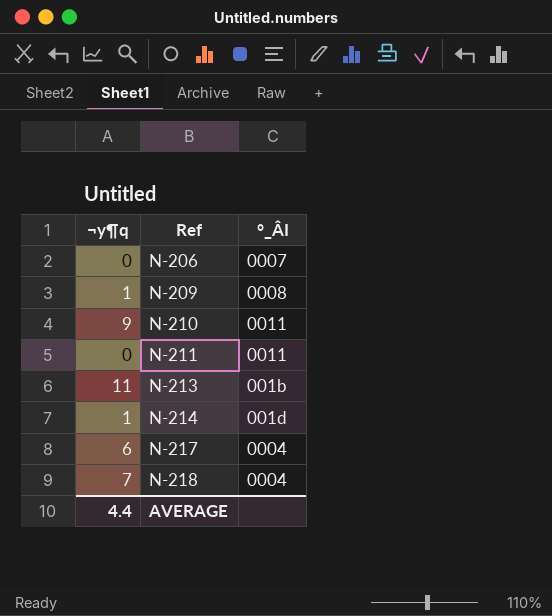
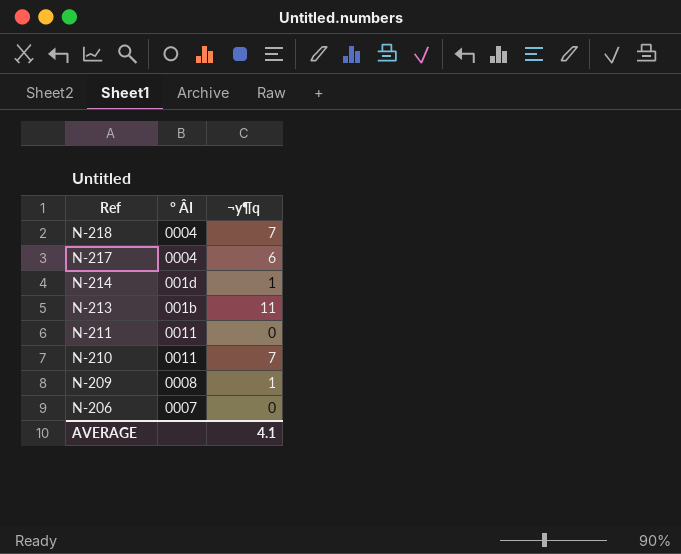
row order: Ref ascending -> Ref descending
column name: °_ÂI -> ° ÂI
column ¬y¶q | position: 1 -> 3
N-210 | ¬y¶q: 9 -> 7
AVERAGE | ¬y¶q: 4.4 -> 4.1

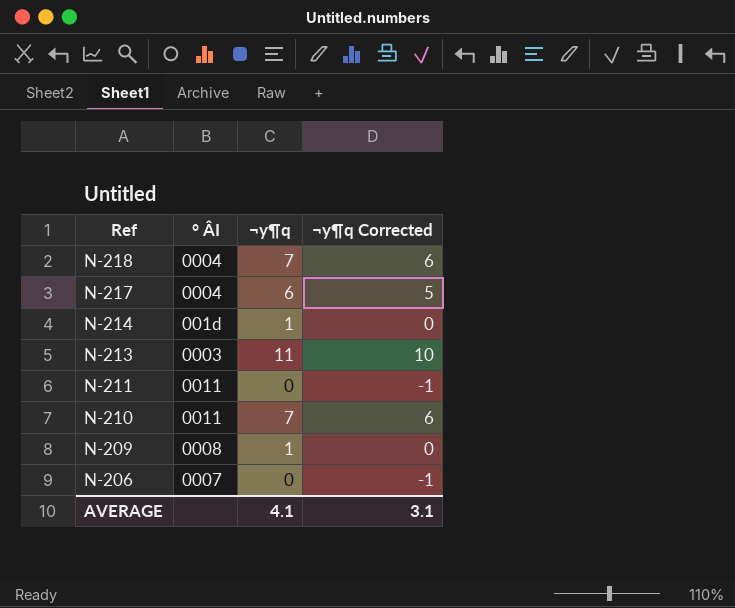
column ¬y¶q Corrected | formula: none -> [¬y¶q] - 1
N-213 | ° ÂI: 001b -> 0003

